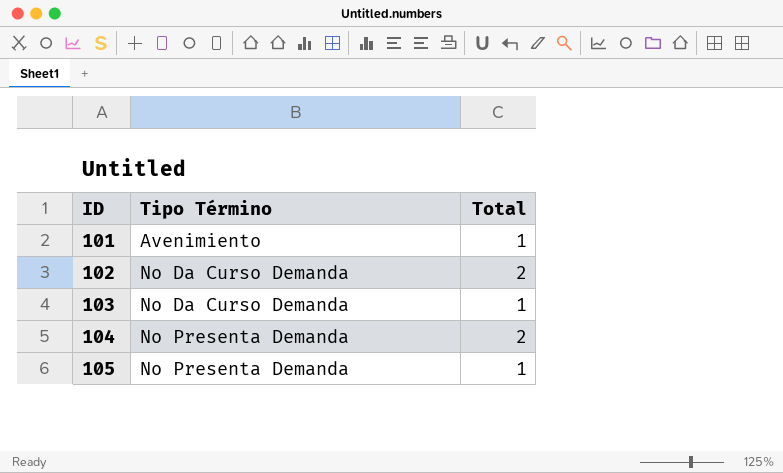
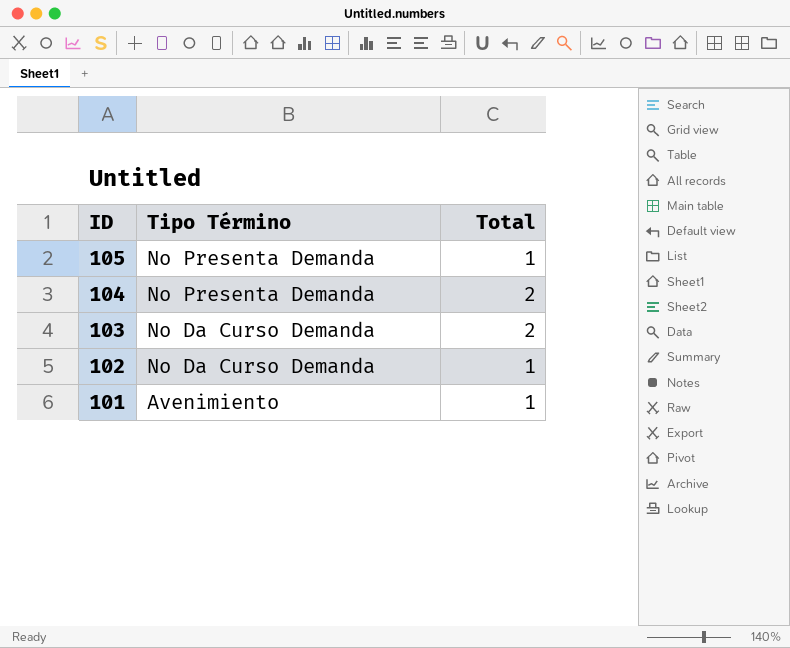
row order: ID ascending -> ID descending
103 | Total: 1 -> 2
102 | Total: 2 -> 1

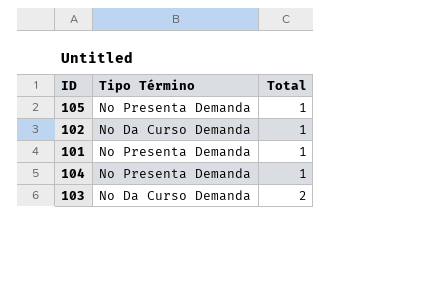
row order: ID descending -> Total ascending
101 | Tipo Término: Avenimiento -> No Presenta Demanda
104 | Total: 2 -> 1

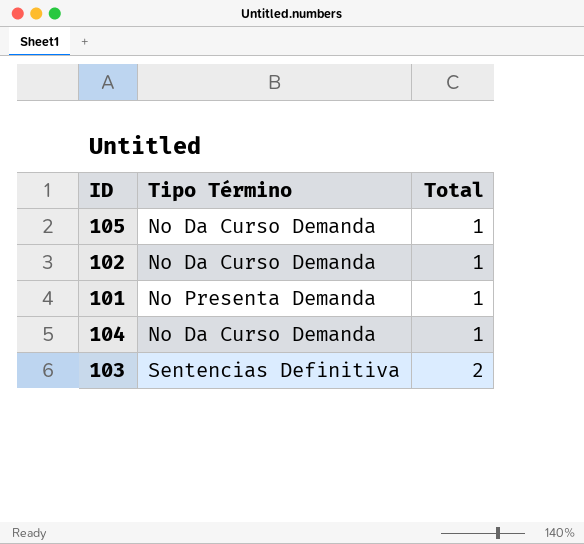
105 | Tipo Término: No Presenta Demanda -> No Da Curso Demanda
104 | Tipo Término: No Presenta Demanda -> No Da Curso Demanda
103 | Tipo Término: No Da Curso Demanda -> Sentencias Definitiva

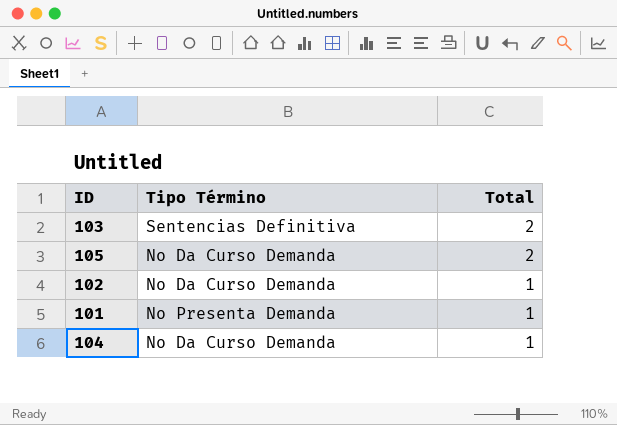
row order: Total ascending -> Total descending
105 | Total: 1 -> 2

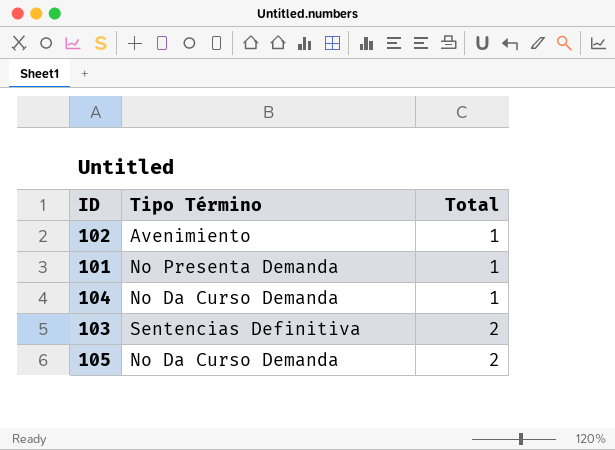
row order: Total descending -> Total ascending
102 | Tipo Término: No Da Curso Demanda -> Avenimiento

